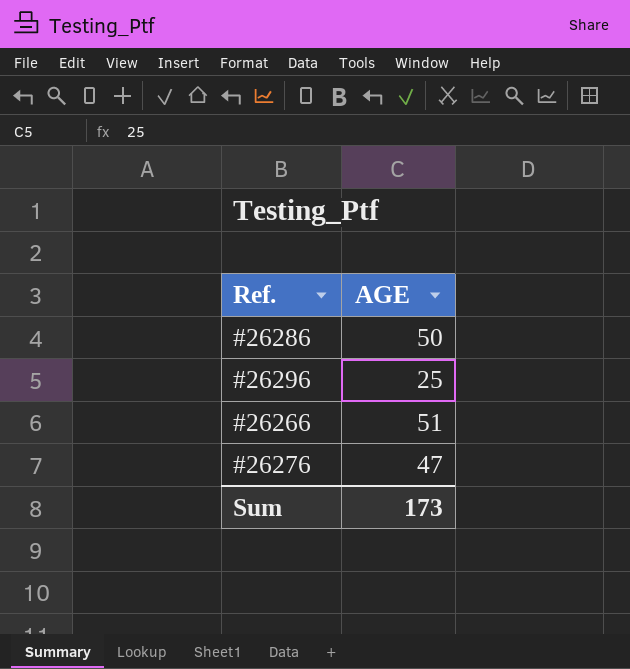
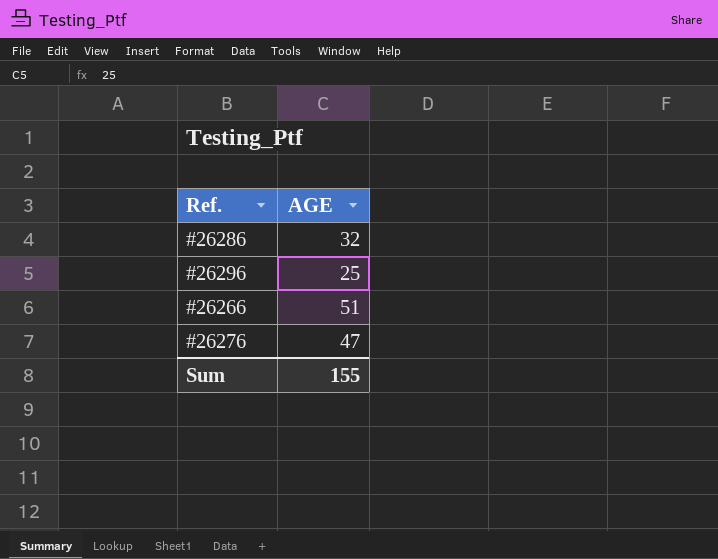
#26286 | AGE: 50 -> 32
Sum | AGE: 173 -> 155

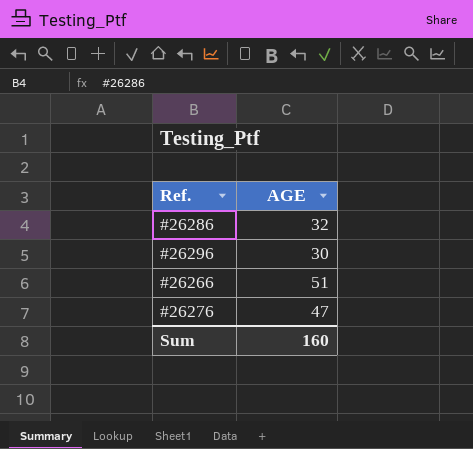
#26296 | AGE: 25 -> 30
Sum | AGE: 155 -> 160

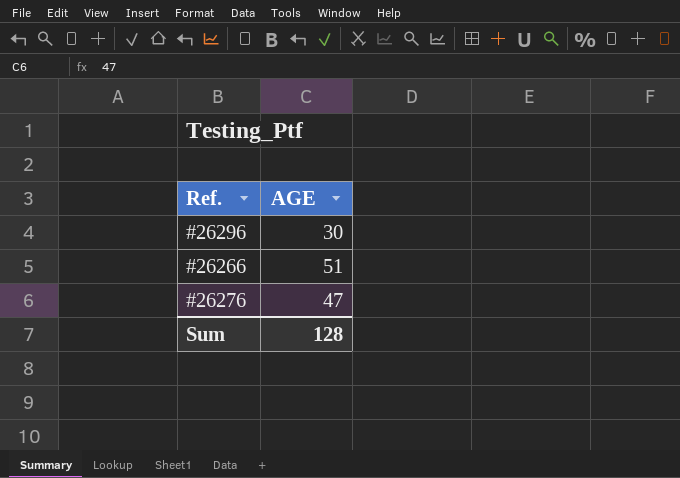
row #26286: 32 -> none
Sum | AGE: 160 -> 128

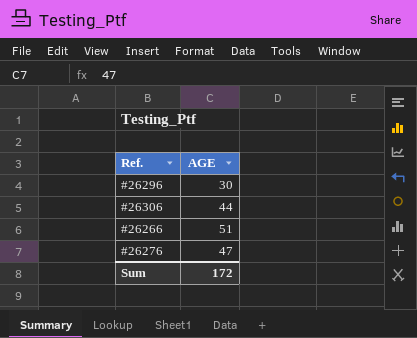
row #26306: none -> 44
Sum | AGE: 128 -> 172

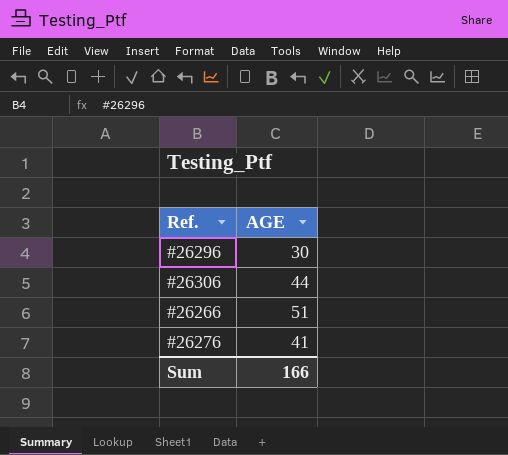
#26276 | AGE: 47 -> 41
Sum | AGE: 172 -> 166

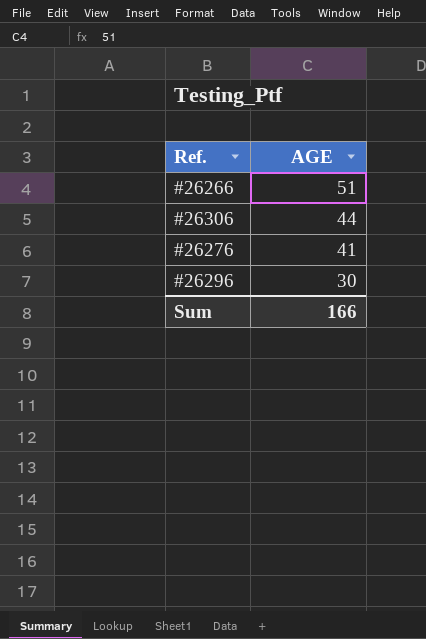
row order: none -> AGE descending

